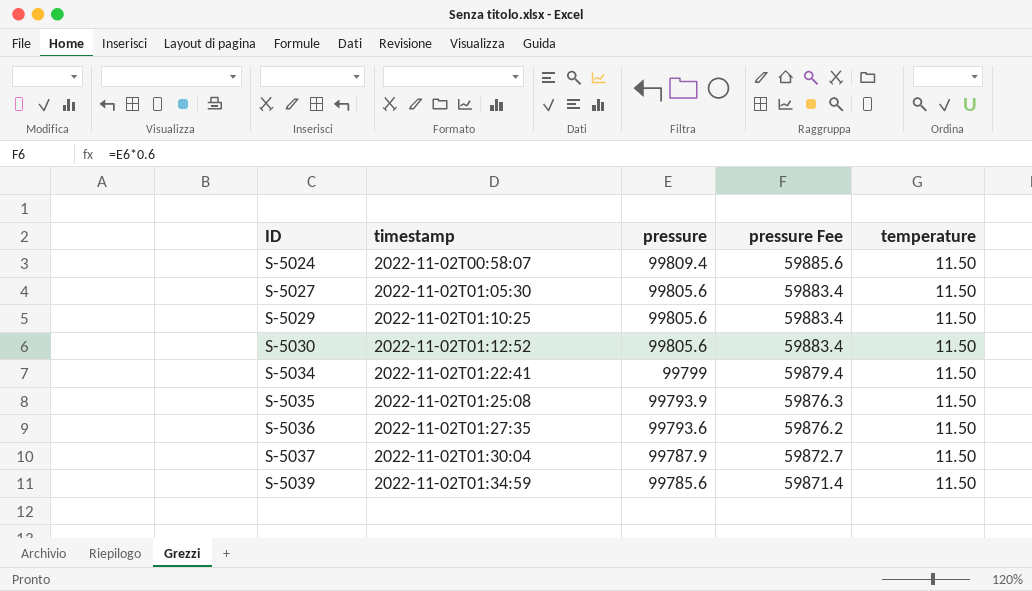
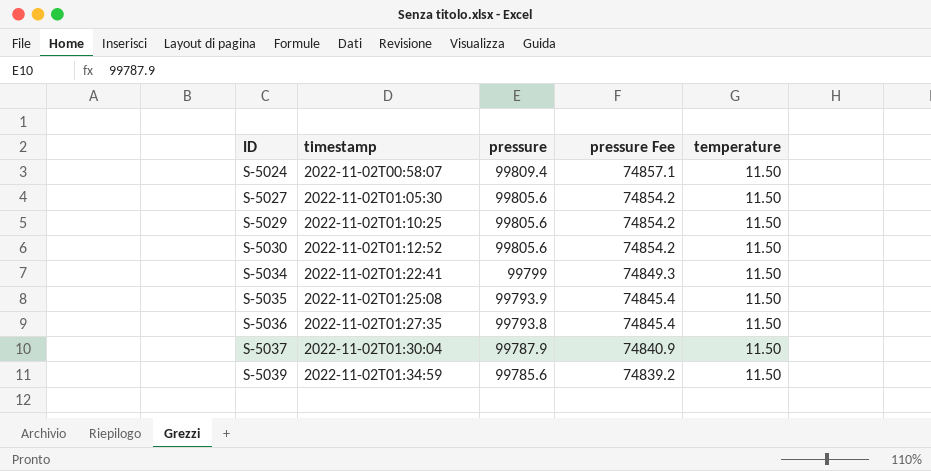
column pressure Fee | formula: [pressure] * 0.6 -> [pressure] * 0.75
S-5036 | pressure: 99793.6 -> 99793.8

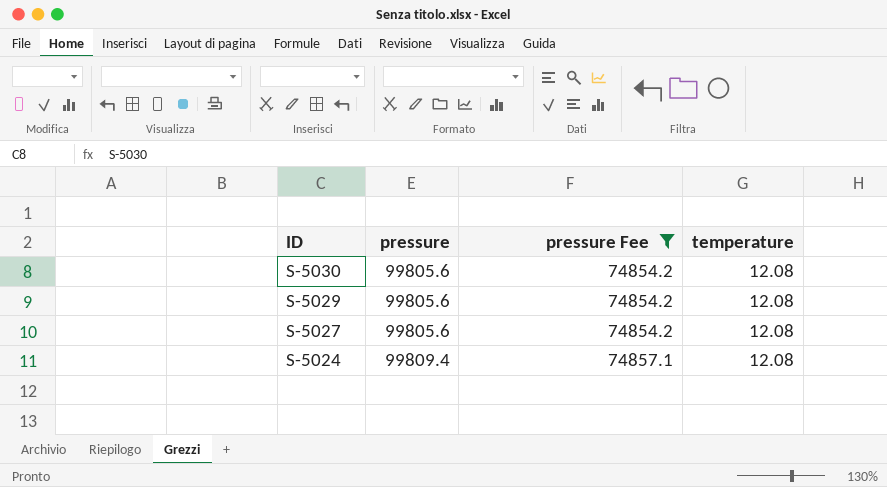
filter: none -> pressure Fee >= 74854.2
row order: ID ascending -> ID descending
column timestamp | position: 2 -> none
S-5030 | temperature: 11.50 -> 12.08
S-5029 | temperature: 11.50 -> 12.08
S-5027 | temperature: 11.50 -> 12.08
S-5024 | temperature: 11.50 -> 12.08

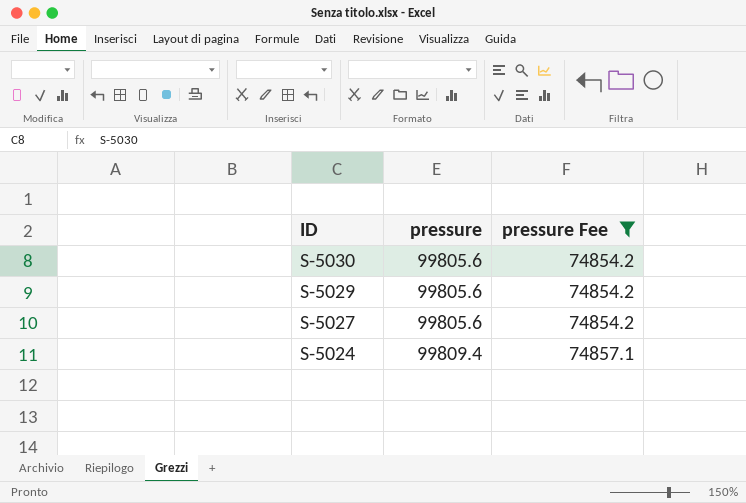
column temperature | position: 4 -> none

